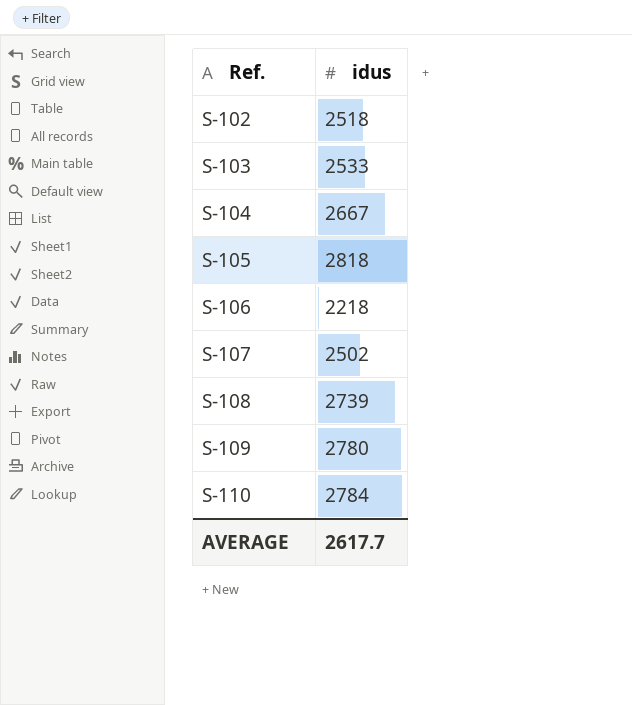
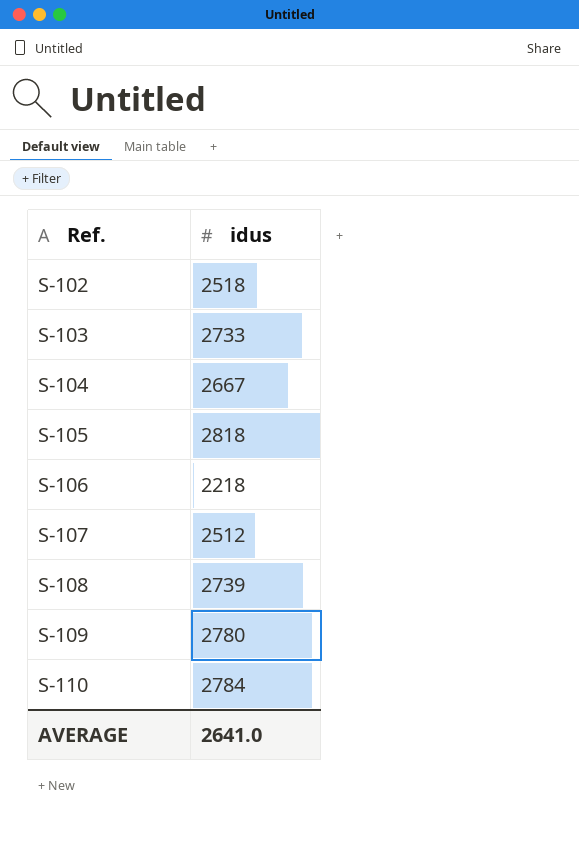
S-103 | idus: 2533 -> 2733
S-107 | idus: 2502 -> 2512
AVERAGE | idus: 2617.7 -> 2641.0

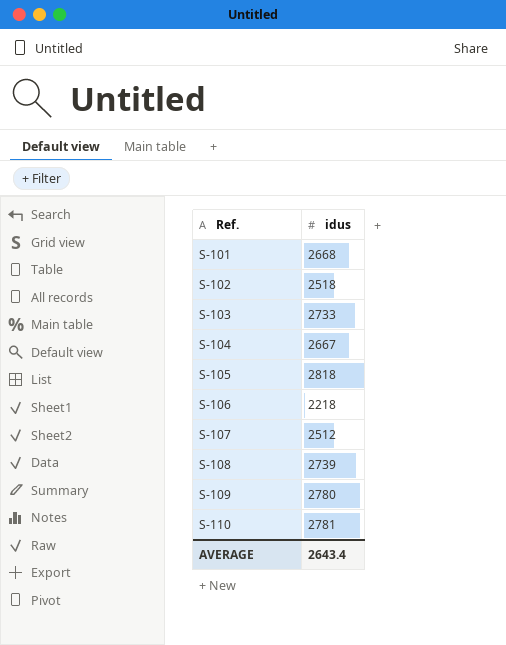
row S-101: none -> 2668
S-110 | idus: 2784 -> 2781
AVERAGE | idus: 2641.0 -> 2643.4

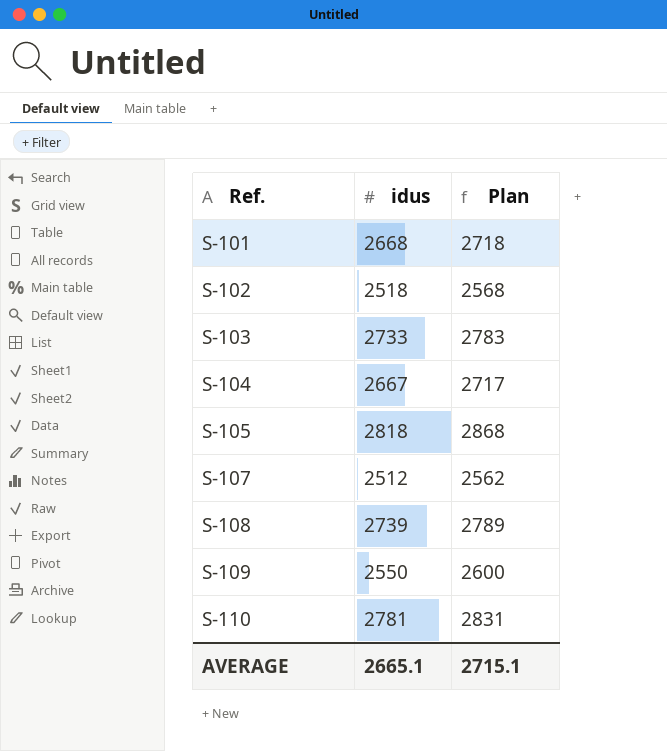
column Plan | formula: none -> [idus] + 50
row S-106: 2218 -> none
S-109 | idus: 2780 -> 2550
AVERAGE | idus: 2643.4 -> 2665.1

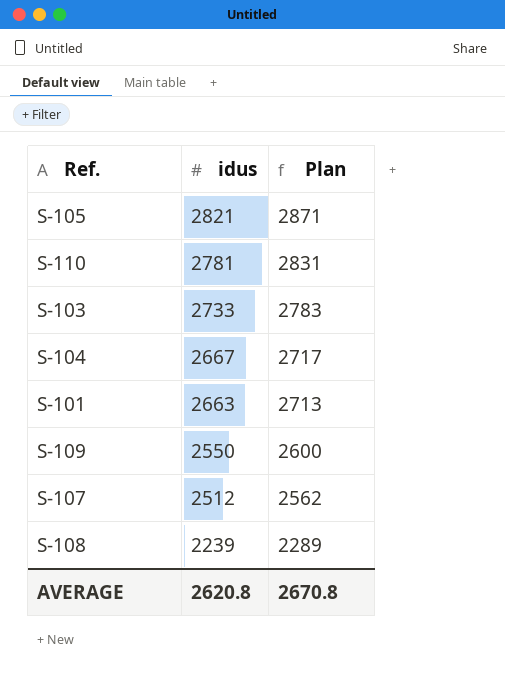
row order: Ref. ascending -> idus descending
row S-102: 2518 | 2568 -> none
S-105 | idus: 2818 -> 2821
S-105 | Plan: 2868 -> 2871
S-101 | idus: 2668 -> 2663
S-101 | Plan: 2718 -> 2713
S-108 | idus: 2739 -> 2239
S-108 | Plan: 2789 -> 2289
AVERAGE | idus: 2665.1 -> 2620.8
AVERAGE | Plan: 2715.1 -> 2670.8

